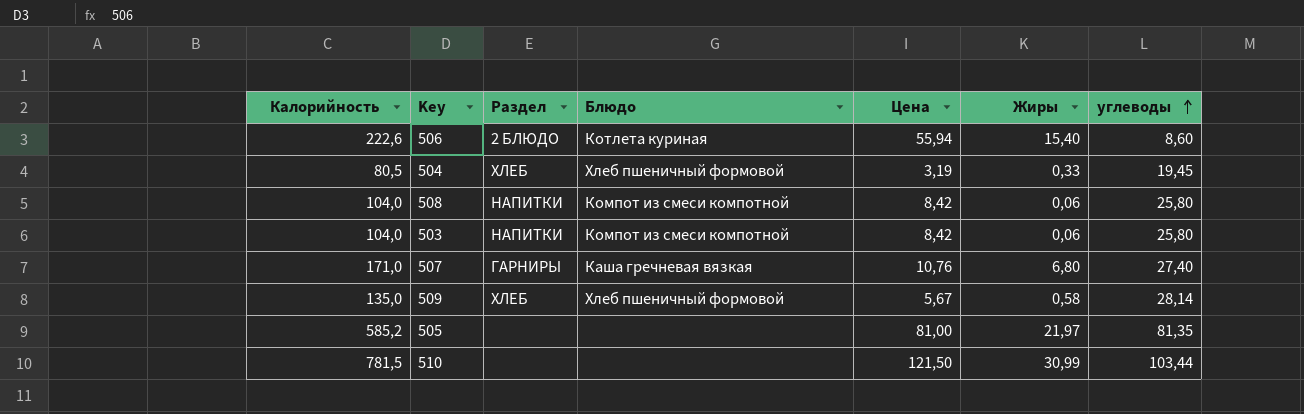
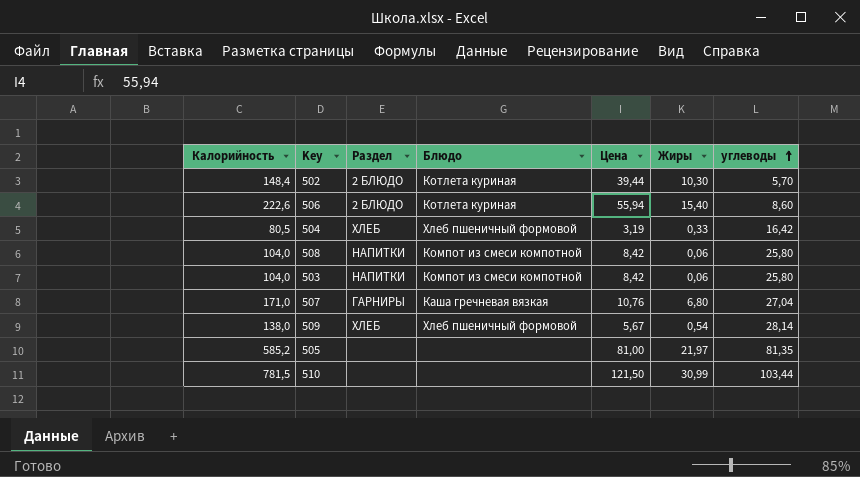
row 502: none -> 148,4 | 2 БЛЮДО | Котлета куриная | 39,44 | 10,30 | 5,70
504 | углеводы: 19,45 -> 16,42
507 | углеводы: 27,40 -> 27,04
509 | Калорийность: 135,0 -> 138,0
509 | Жиры: 0,58 -> 0,54

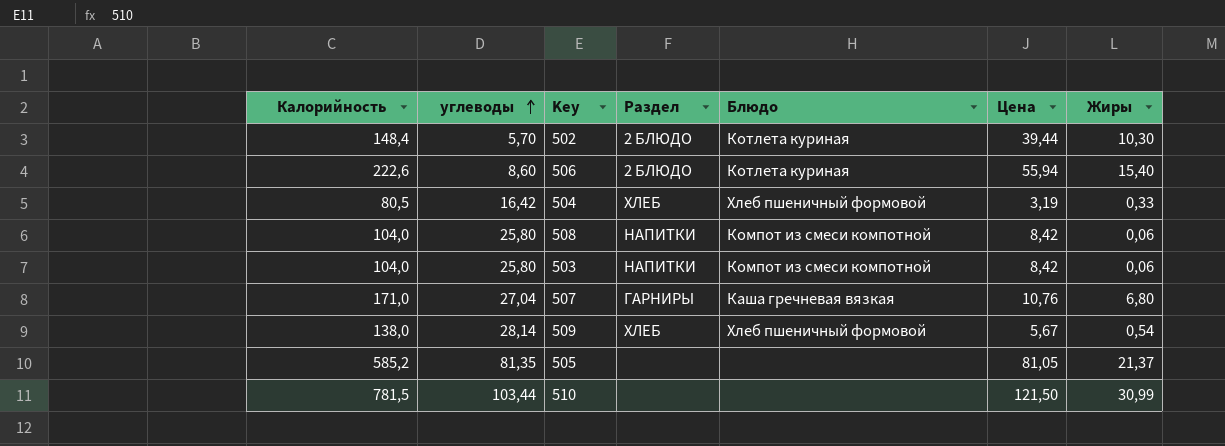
column углеводы | position: 7 -> 2
505 | Цена: 81,00 -> 81,05
505 | Жиры: 21,97 -> 21,37

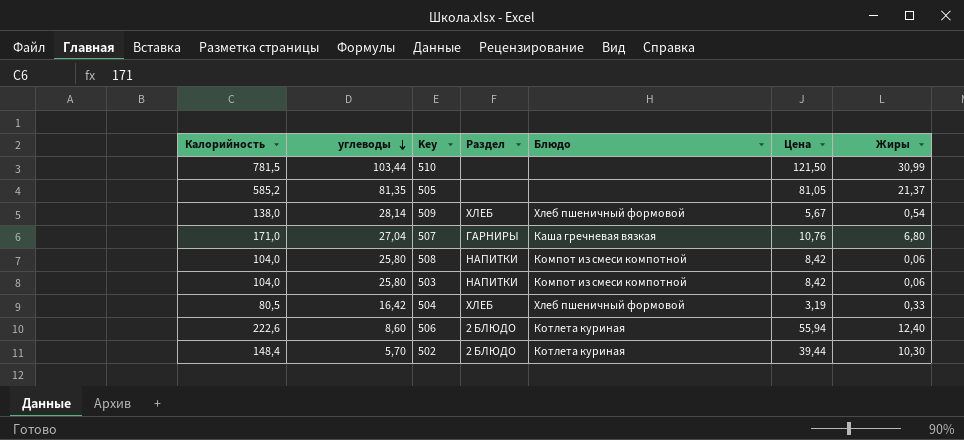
row order: углеводы ascending -> углеводы descending
506 | Жиры: 15,40 -> 12,40

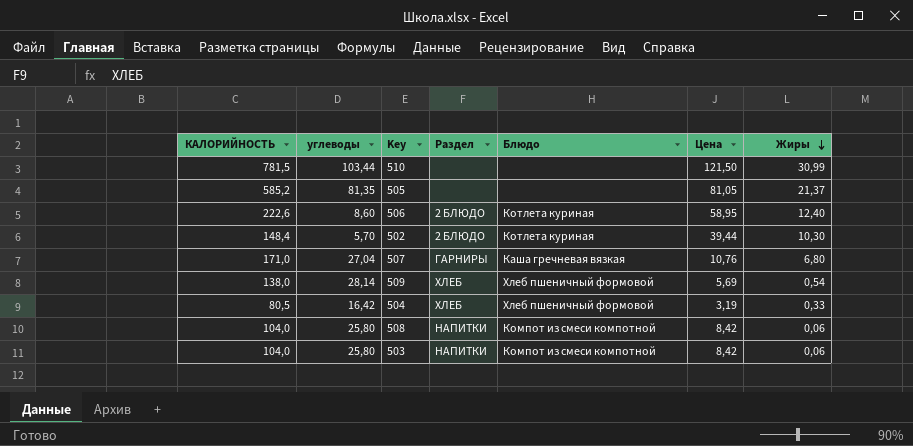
row order: углеводы descending -> Жиры descending
column name: Калорийность -> КАЛОРИЙНОСТЬ
506 | Цена: 55,94 -> 58,95
509 | Цена: 5,67 -> 5,69

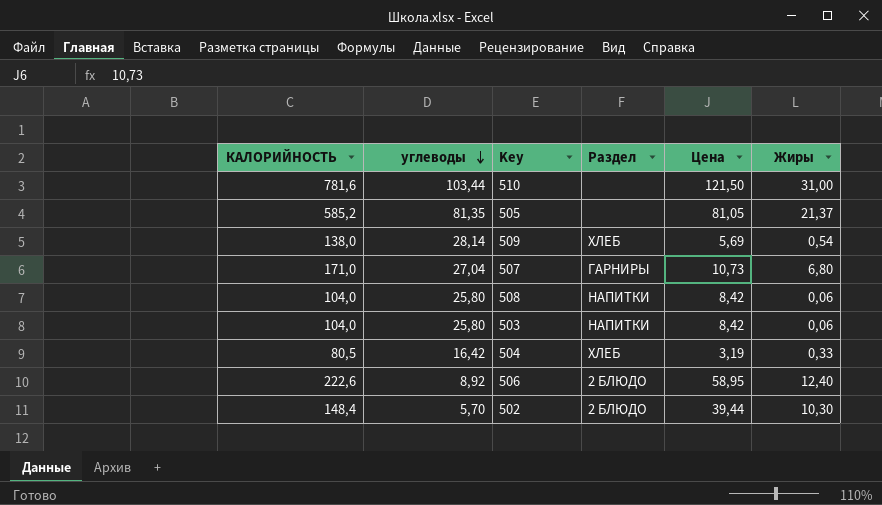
row order: Жиры descending -> углеводы descending
column Блюдо | position: 5 -> none
510 | КАЛОРИЙНОСТЬ: 781,5 -> 781,6
510 | Жиры: 30,99 -> 31,00
507 | Цена: 10,76 -> 10,73
506 | углеводы: 8,60 -> 8,92

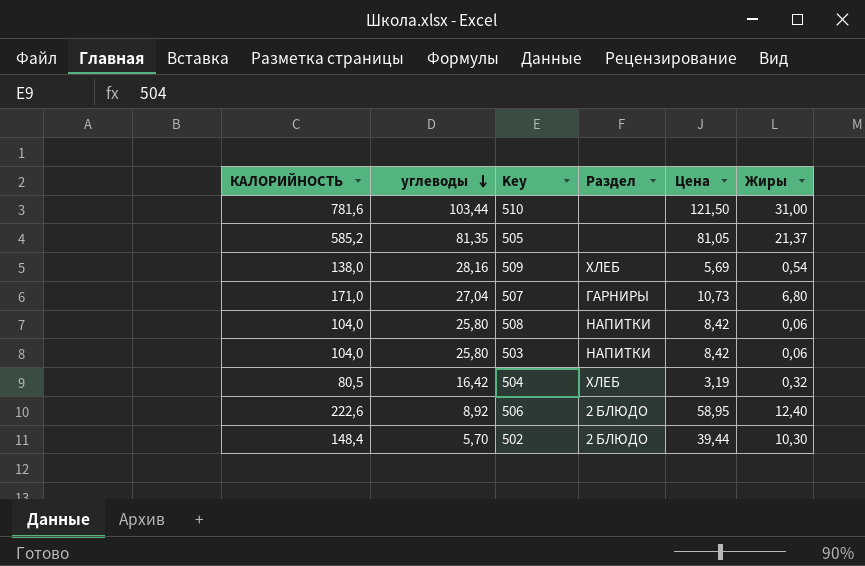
509 | углеводы: 28,14 -> 28,16
504 | Жиры: 0,33 -> 0,32

